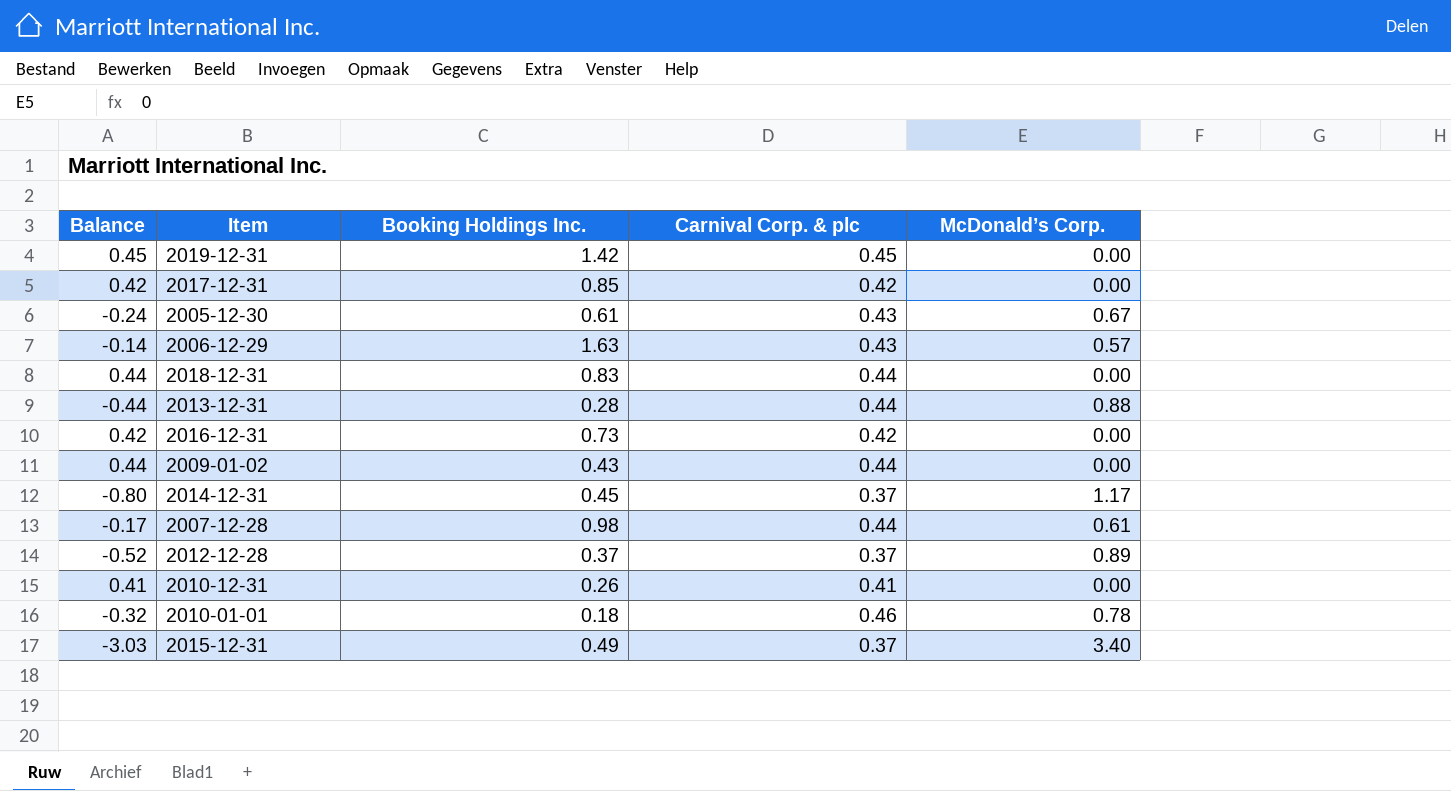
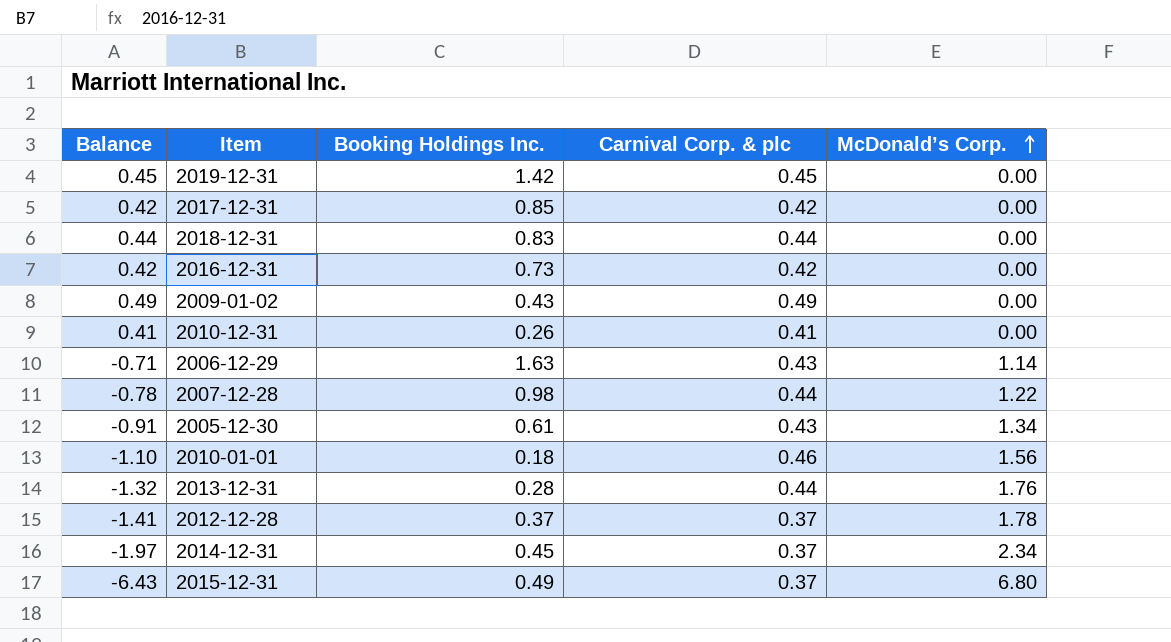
row order: none -> McDonald’s Corp. ascending
2009-01-02 | Balance: 0.44 -> 0.49
2009-01-02 | Carnival Corp. & plc: 0.44 -> 0.49
2006-12-29 | Balance: -0.14 -> -0.71
2006-12-29 | McDonald’s Corp.: 0.57 -> 1.14
2007-12-28 | Balance: -0.17 -> -0.78
2007-12-28 | McDonald’s Corp.: 0.61 -> 1.22
2005-12-30 | Balance: -0.24 -> -0.91
2005-12-30 | McDonald’s Corp.: 0.67 -> 1.34
2010-01-01 | Balance: -0.32 -> -1.10
2010-01-01 | McDonald’s Corp.: 0.78 -> 1.56
2013-12-31 | Balance: -0.44 -> -1.32
2013-12-31 | McDonald’s Corp.: 0.88 -> 1.76
2012-12-28 | Balance: -0.52 -> -1.41
2012-12-28 | McDonald’s Corp.: 0.89 -> 1.78
2014-12-31 | Balance: -0.80 -> -1.97
2014-12-31 | McDonald’s Corp.: 1.17 -> 2.34
2015-12-31 | Balance: -3.03 -> -6.43
2015-12-31 | McDonald’s Corp.: 3.40 -> 6.80

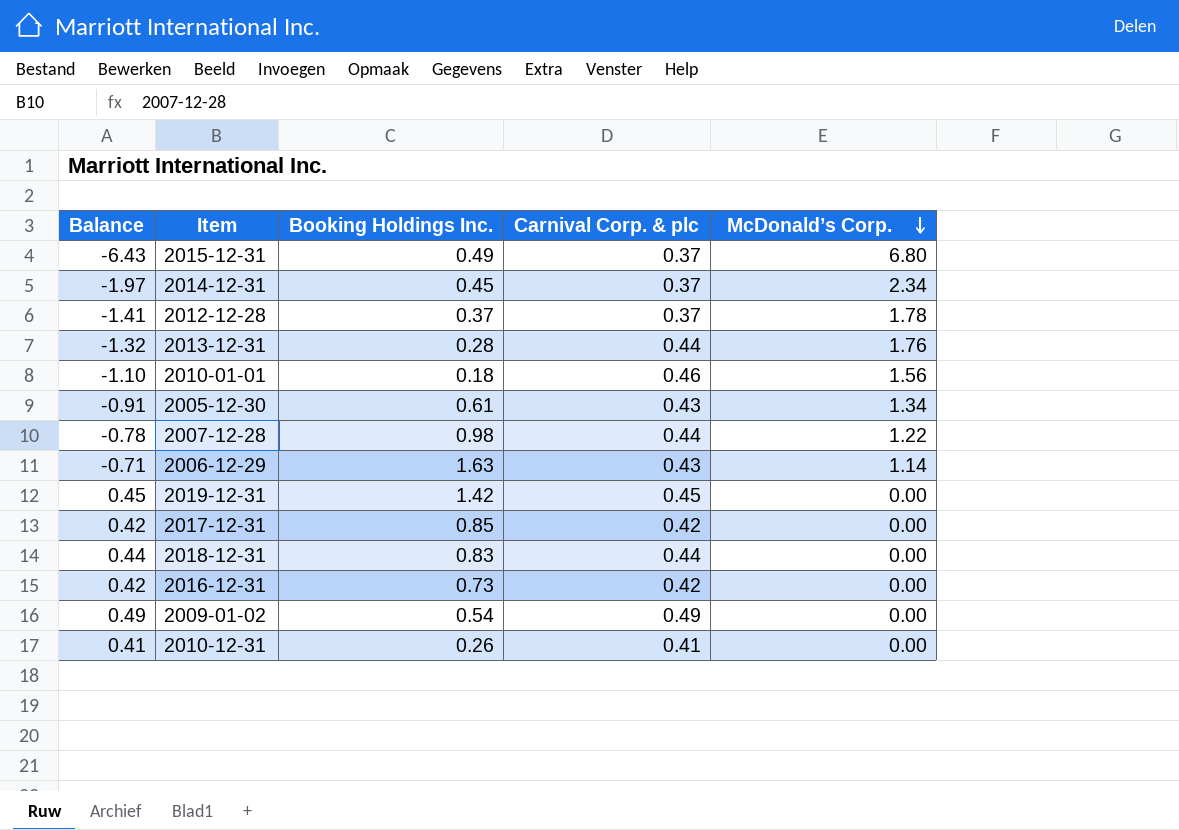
row order: McDonald’s Corp. ascending -> McDonald’s Corp. descending
2009-01-02 | Booking Holdings Inc.: 0.43 -> 0.54

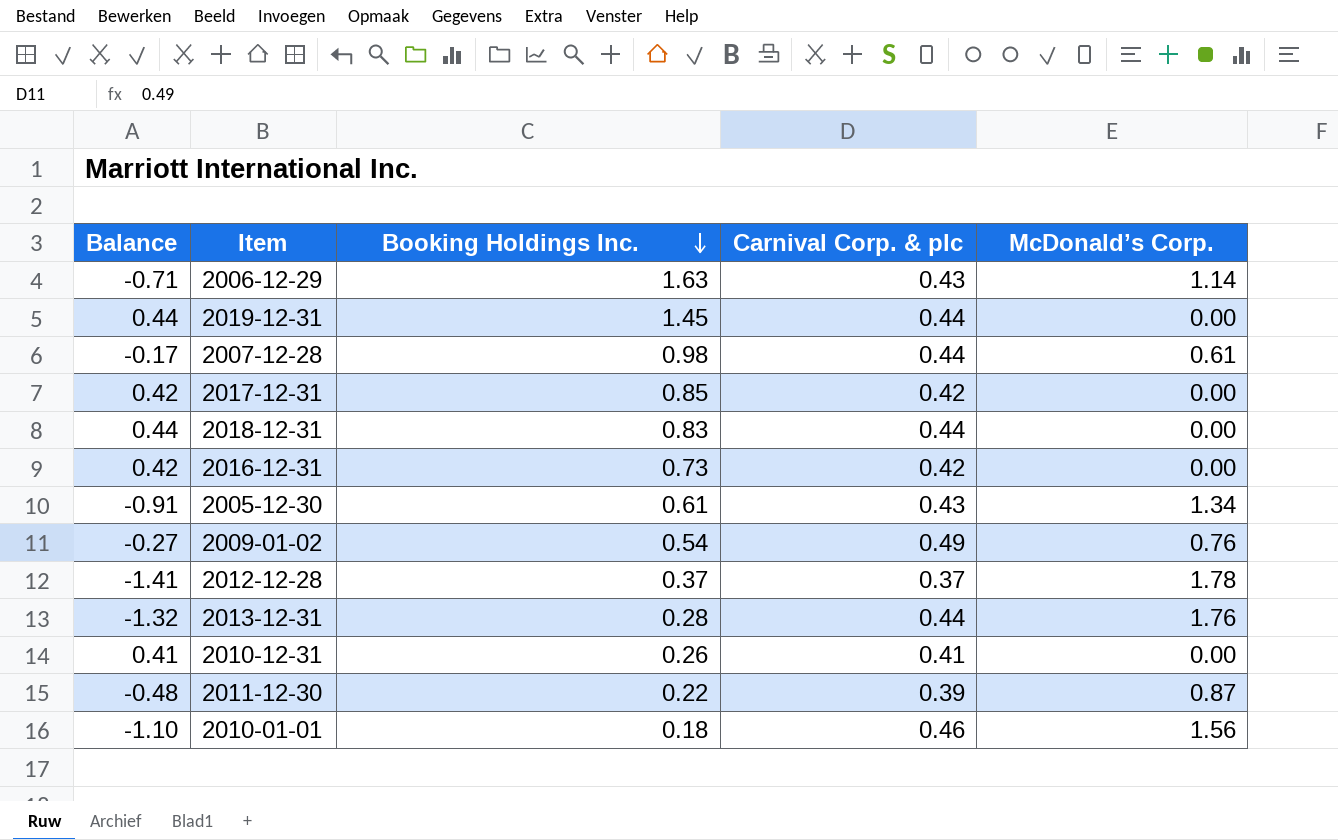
row order: McDonald’s Corp. descending -> Booking Holdings Inc. descending
row 2015-12-31: -6.43 | 0.49 | 0.37 | 6.80 -> none
row 2014-12-31: -1.97 | 0.45 | 0.37 | 2.34 -> none
2019-12-31 | Balance: 0.45 -> 0.44
2019-12-31 | Booking Holdings Inc.: 1.42 -> 1.45
2019-12-31 | Carnival Corp. & plc: 0.45 -> 0.44
2007-12-28 | Balance: -0.78 -> -0.17
2007-12-28 | McDonald’s Corp.: 1.22 -> 0.61
2009-01-02 | Balance: 0.49 -> -0.27
2009-01-02 | McDonald’s Corp.: 0.00 -> 0.76
row 2011-12-30: none -> -0.48 | 0.22 | 0.39 | 0.87

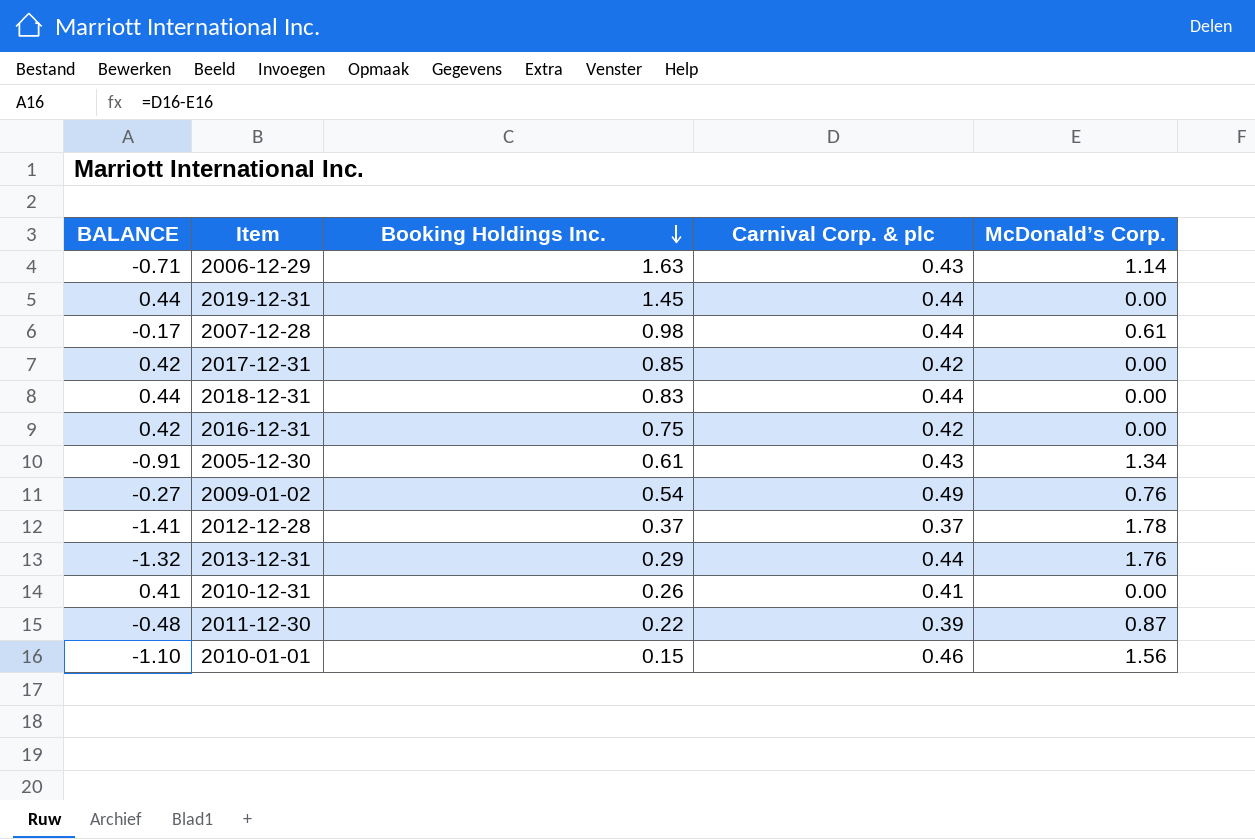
column name: Balance -> BALANCE
2016-12-31 | Booking Holdings Inc.: 0.73 -> 0.75
2013-12-31 | Booking Holdings Inc.: 0.28 -> 0.29
2010-01-01 | Booking Holdings Inc.: 0.18 -> 0.15

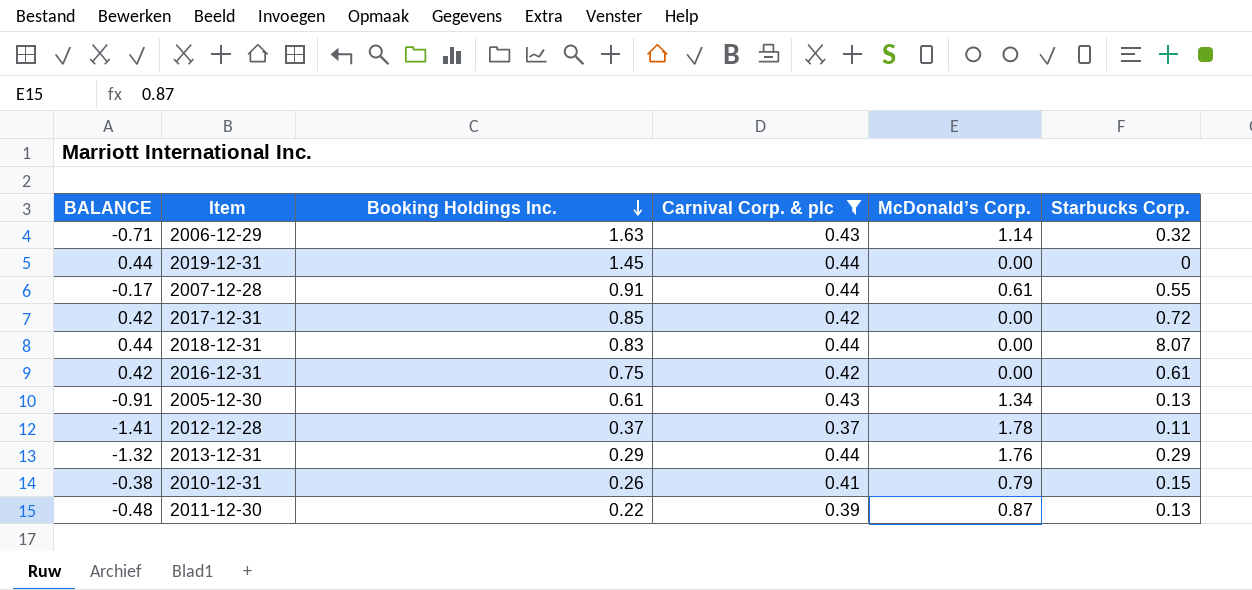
filter: none -> Carnival Corp. & plc <= 0.44
column Starbucks Corp. | position: none -> 6
2007-12-28 | Booking Holdings Inc.: 0.98 -> 0.91
2010-12-31 | BALANCE: 0.41 -> -0.38
2010-12-31 | McDonald’s Corp.: 0.00 -> 0.79

